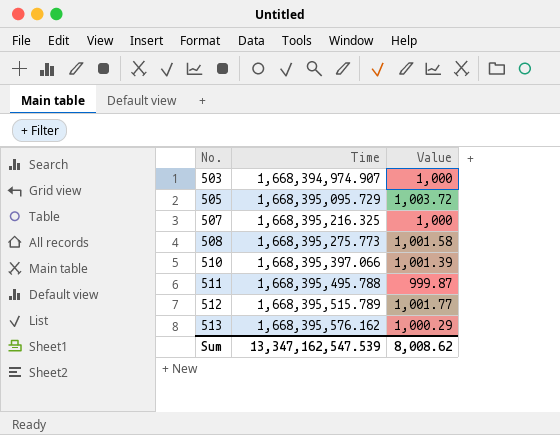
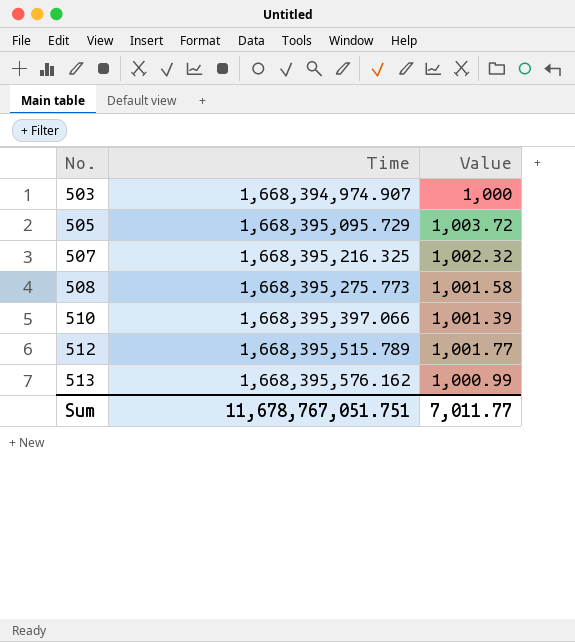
row 511: 1,668,395,495.788 | 999.87 -> none
507 | Value: 1,000 -> 1,002.32
513 | Value: 1,000.29 -> 1,000.99
Sum | Time: 13,347,162,547.539 -> 11,678,767,051.751
Sum | Value: 8,008.62 -> 7,011.77

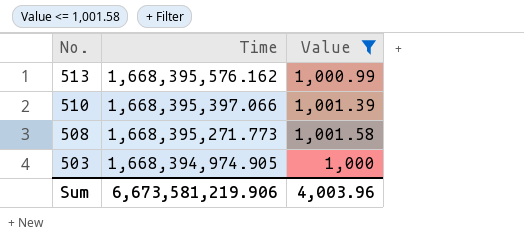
filter: none -> Value <= 1,001.58
row order: No. ascending -> No. descending
508 | Time: 1,668,395,275.773 -> 1,668,395,271.773
503 | Time: 1,668,394,974.907 -> 1,668,394,974.905
Sum | Time: 11,678,767,051.751 -> 6,673,581,219.906
Sum | Value: 7,011.77 -> 4,003.96

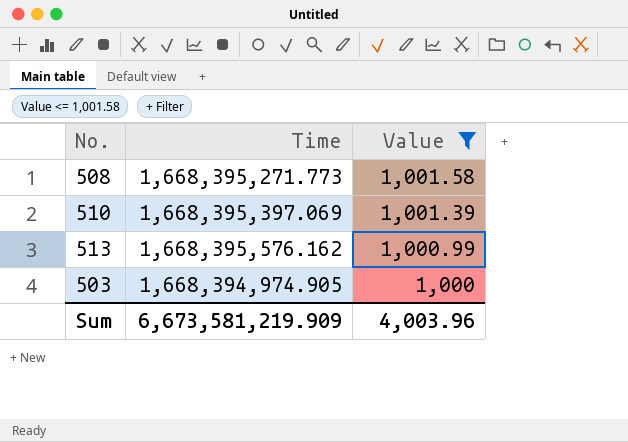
row order: No. descending -> Value descending
510 | Time: 1,668,395,397.066 -> 1,668,395,397.069
Sum | Time: 6,673,581,219.906 -> 6,673,581,219.909

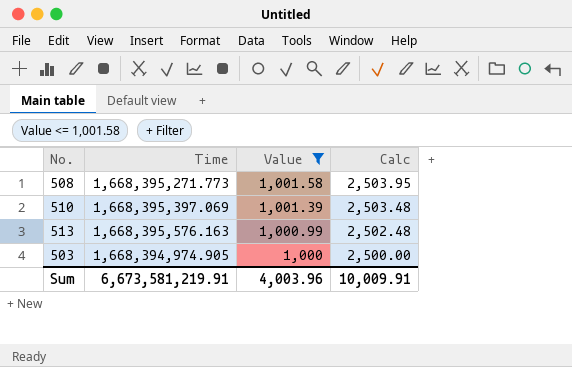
column Calc | formula: none -> [Value] * 2.5
513 | Time: 1,668,395,576.162 -> 1,668,395,576.163
Sum | Time: 6,673,581,219.909 -> 6,673,581,219.91

